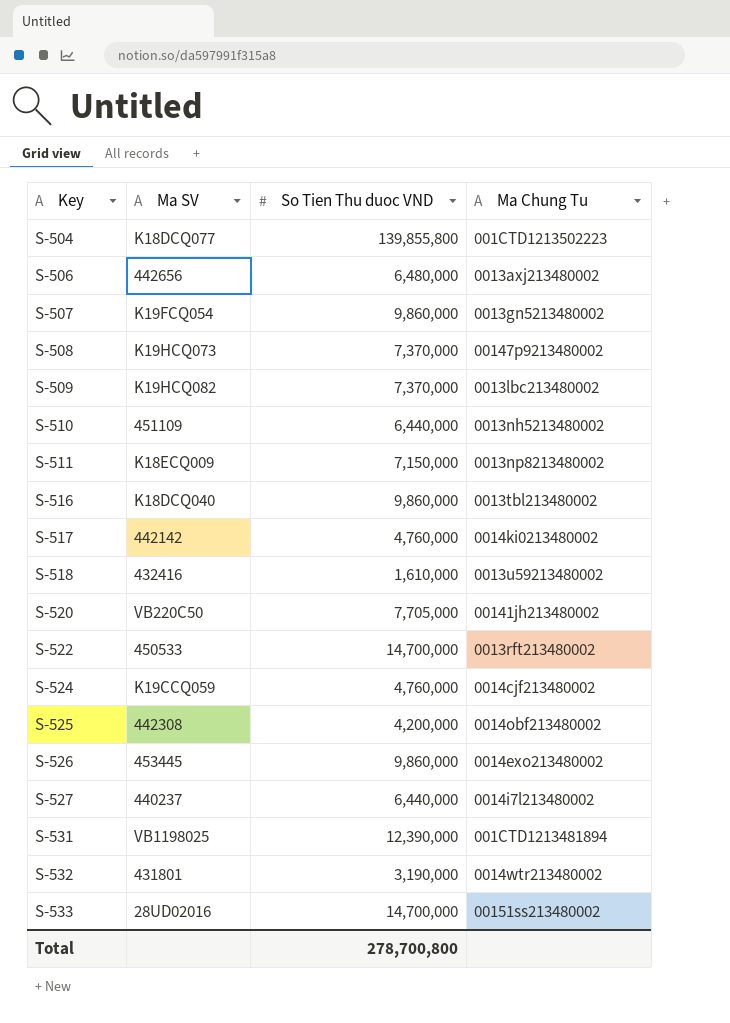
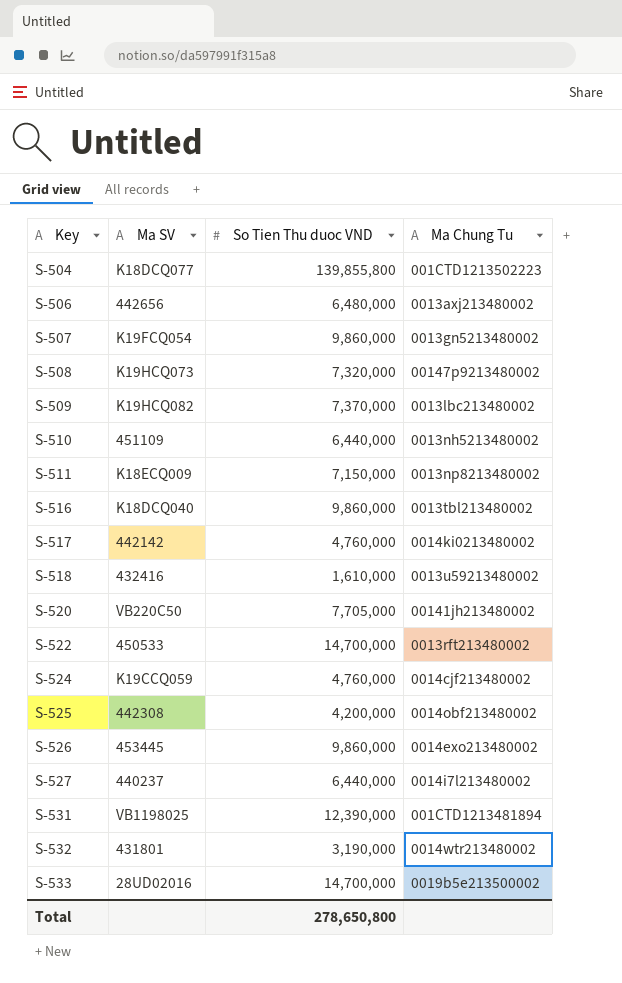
S-508 | So Tien Thu duoc VND: 7,370,000 -> 7,320,000
S-533 | Ma Chung Tu: 00151ss213480002 -> 0019b5e213500002
Total | So Tien Thu duoc VND: 278,700,800 -> 278,650,800

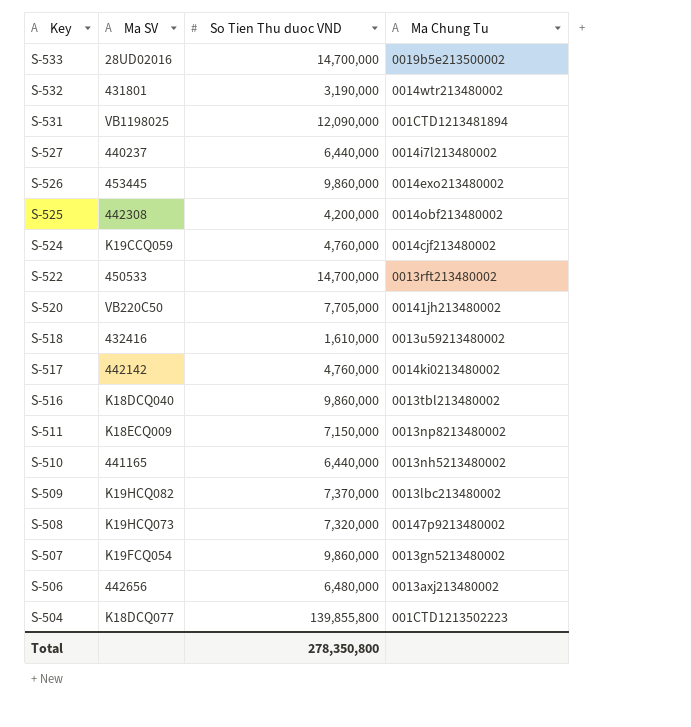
row order: Key ascending -> Key descending
S-531 | So Tien Thu duoc VND: 12,390,000 -> 12,090,000
S-510 | Ma SV: 451109 -> 441165
Total | So Tien Thu duoc VND: 278,650,800 -> 278,350,800

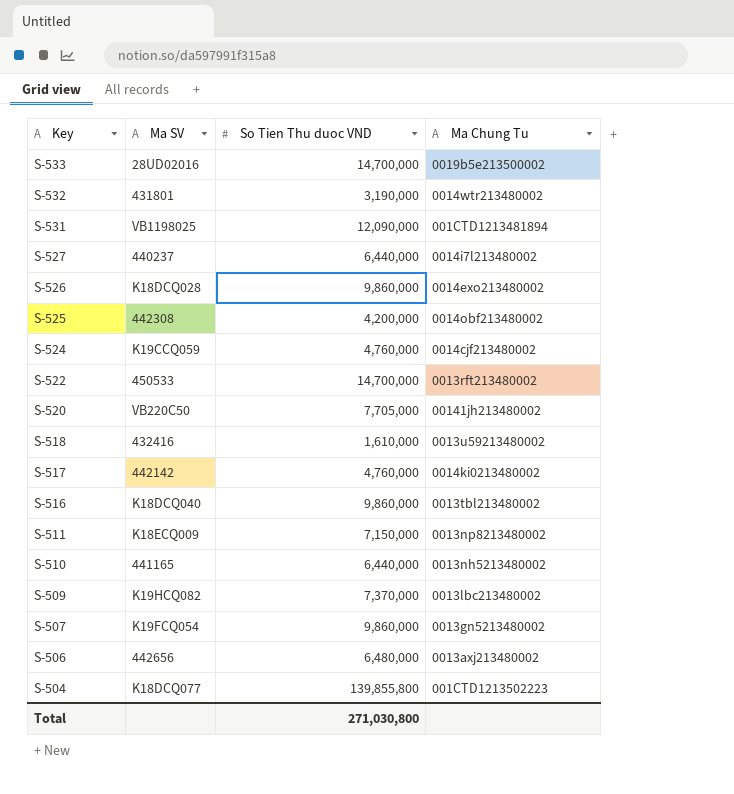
row S-508: K19HCQ073 | 7,320,000 | 00147p9213480002 -> none
S-526 | Ma SV: 453445 -> K18DCQ028
Total | So Tien Thu duoc VND: 278,350,800 -> 271,030,800

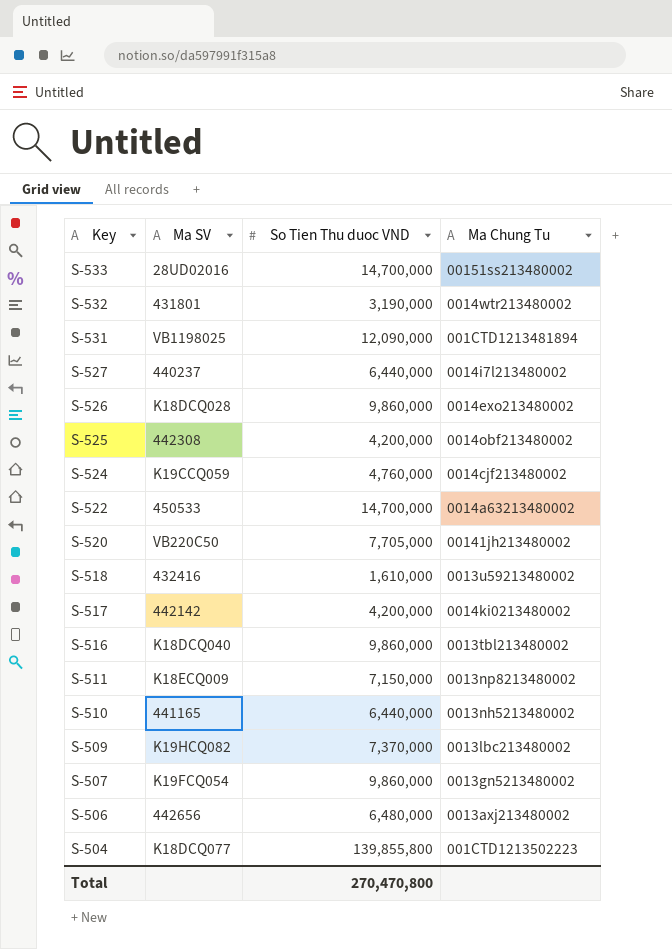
S-533 | Ma Chung Tu: 0019b5e213500002 -> 00151ss213480002
S-522 | Ma Chung Tu: 0013rft213480002 -> 0014a63213480002
S-517 | So Tien Thu duoc VND: 4,760,000 -> 4,200,000
Total | So Tien Thu duoc VND: 271,030,800 -> 270,470,800

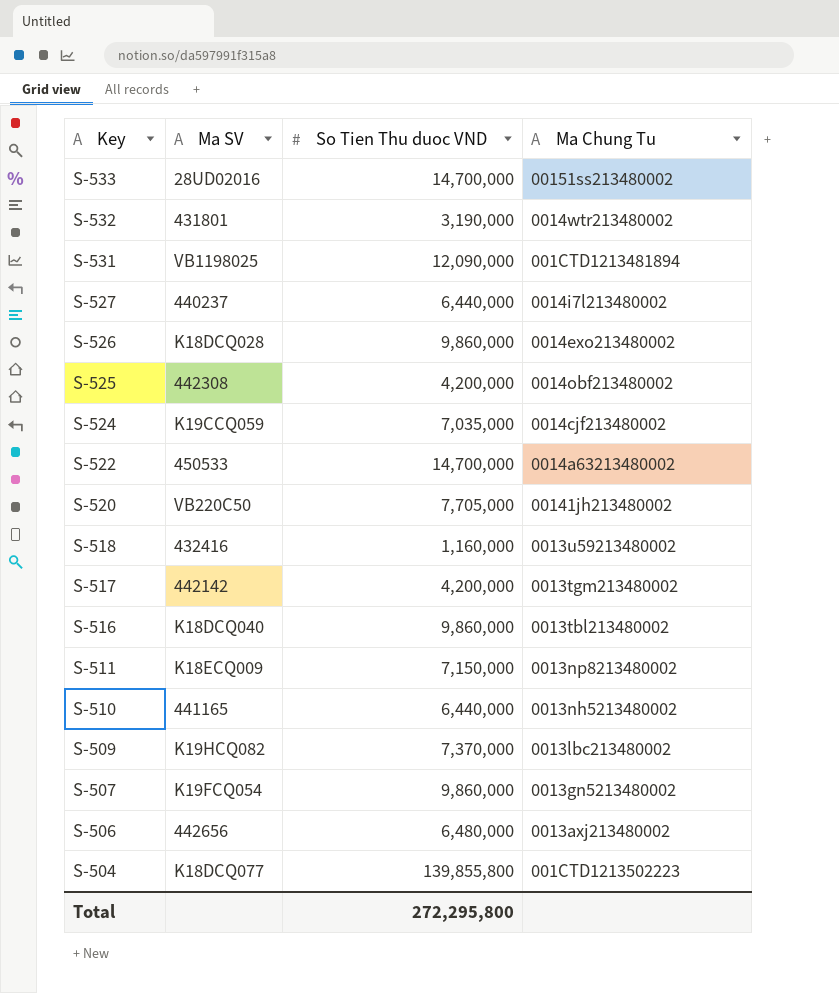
S-524 | So Tien Thu duoc VND: 4,760,000 -> 7,035,000
S-518 | So Tien Thu duoc VND: 1,610,000 -> 1,160,000
S-517 | Ma Chung Tu: 0014ki0213480002 -> 0013tgm213480002
Total | So Tien Thu duoc VND: 270,470,800 -> 272,295,800

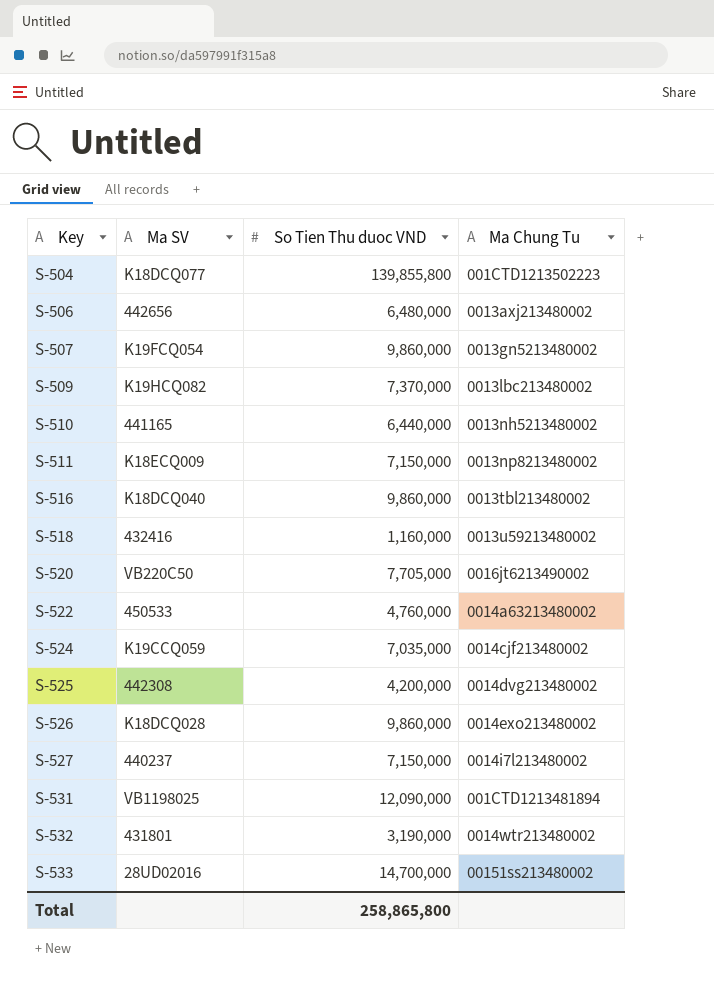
row order: Key descending -> Key ascending
row S-517: 442142 | 4,200,000 | 0013tgm213480002 -> none
S-520 | Ma Chung Tu: 00141jh213480002 -> 0016jt6213490002
S-522 | So Tien Thu duoc VND: 14,700,000 -> 4,760,000
S-525 | Ma Chung Tu: 0014obf213480002 -> 0014dvg213480002
S-527 | So Tien Thu duoc VND: 6,440,000 -> 7,150,000
Total | So Tien Thu duoc VND: 272,295,800 -> 258,865,800

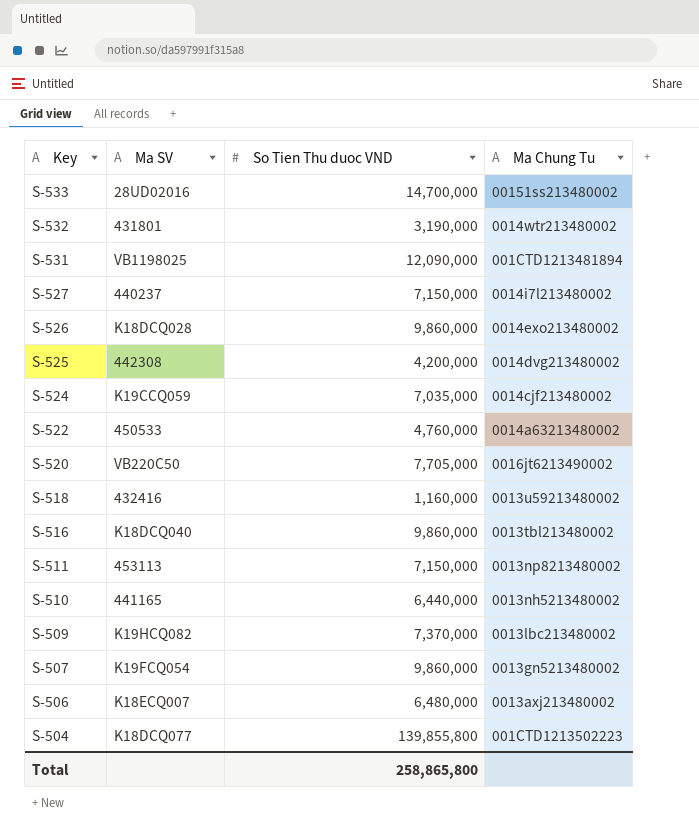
row order: Key ascending -> Key descending
S-511 | Ma SV: K18ECQ009 -> 453113
S-506 | Ma SV: 442656 -> K18ECQ007

